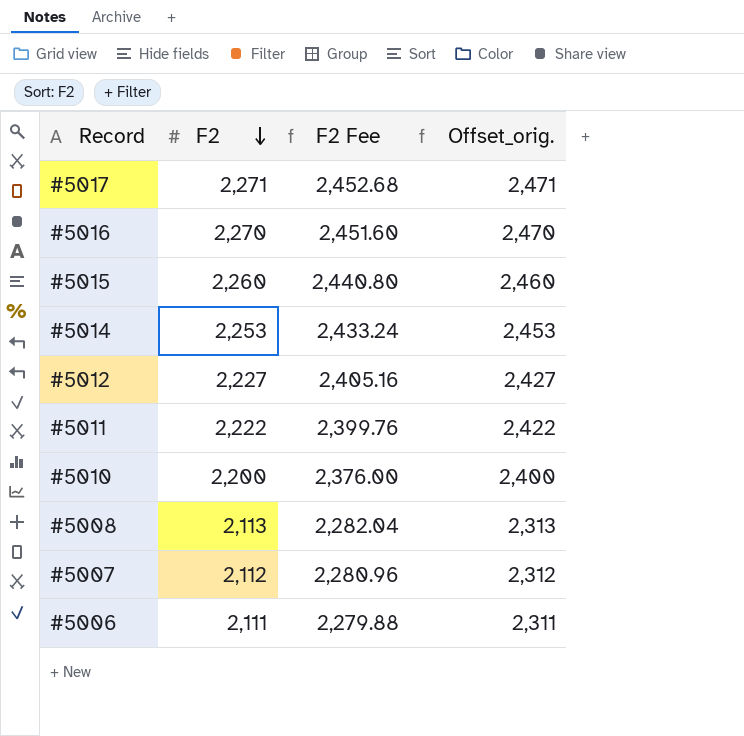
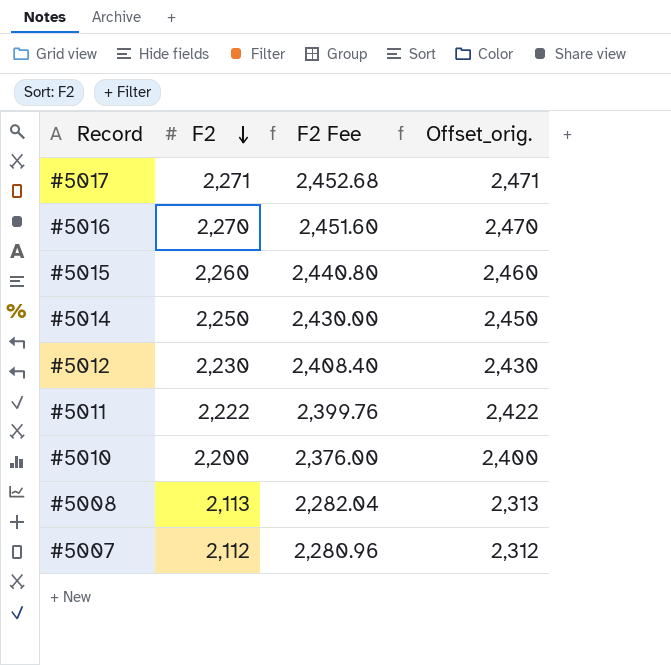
row #5006: 2,111 | 2,279.88 | 2,311 -> none
#5014 | F2: 2,253 -> 2,250
#5014 | F2 Fee: 2,433.24 -> 2,430.00
#5014 | Offset_orig.: 2,453 -> 2,450
#5012 | F2: 2,227 -> 2,230
#5012 | F2 Fee: 2,405.16 -> 2,408.40
#5012 | Offset_orig.: 2,427 -> 2,430

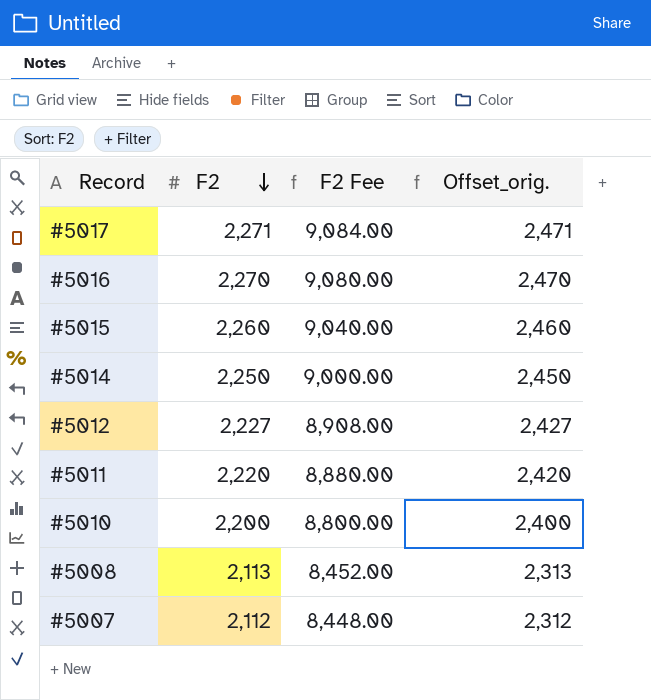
column F2 Fee | formula: [F2] * 1.08 -> [F2] * 4
#5012 | F2: 2,230 -> 2,227
#5012 | Offset_orig.: 2,430 -> 2,427
#5011 | F2: 2,222 -> 2,220
#5011 | Offset_orig.: 2,422 -> 2,420

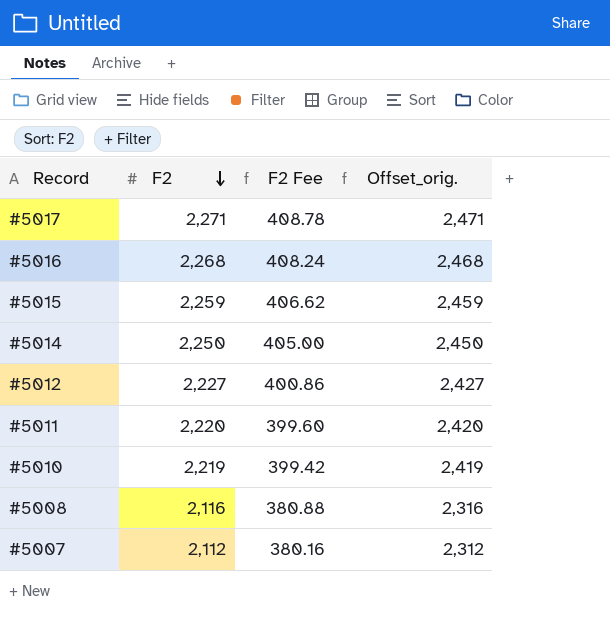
column F2 Fee | formula: [F2] * 4 -> [F2] * 0.18
#5016 | F2: 2,270 -> 2,268
#5016 | Offset_orig.: 2,470 -> 2,468
#5015 | F2: 2,260 -> 2,259
#5015 | Offset_orig.: 2,460 -> 2,459
#5010 | F2: 2,200 -> 2,219
#5010 | Offset_orig.: 2,400 -> 2,419
#5008 | F2: 2,113 -> 2,116
#5008 | Offset_orig.: 2,313 -> 2,316

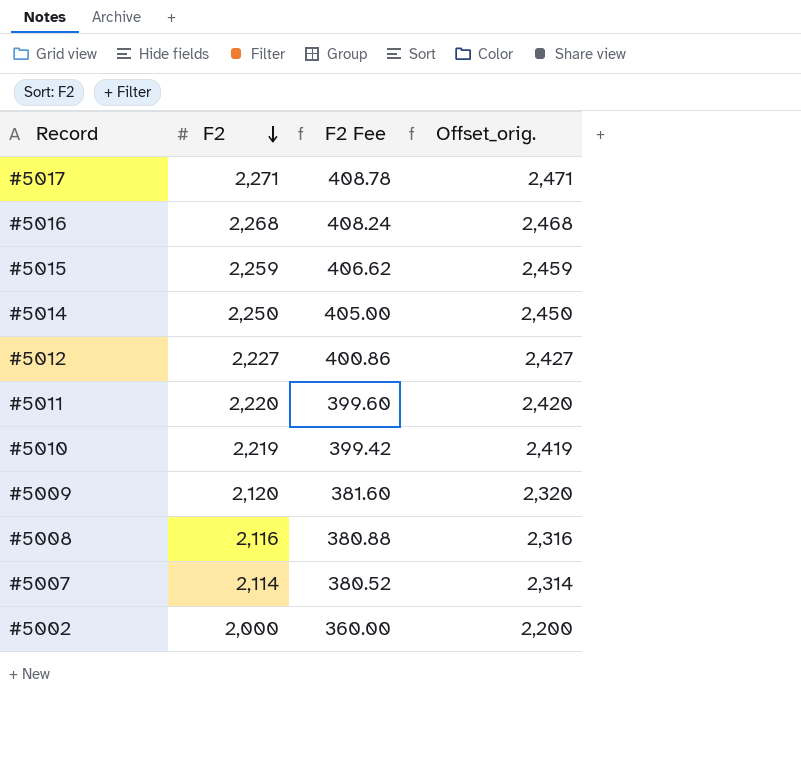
row #5009: none -> 2,120 | 381.60 | 2,320
#5007 | F2: 2,112 -> 2,114
#5007 | F2 Fee: 380.16 -> 380.52
#5007 | Offset_orig.: 2,312 -> 2,314
row #5002: none -> 2,000 | 360.00 | 2,200

